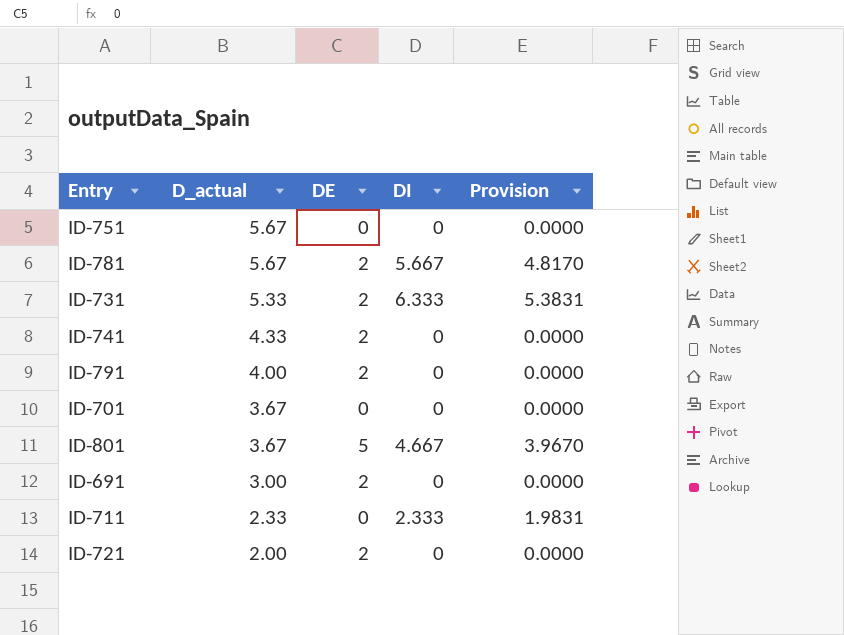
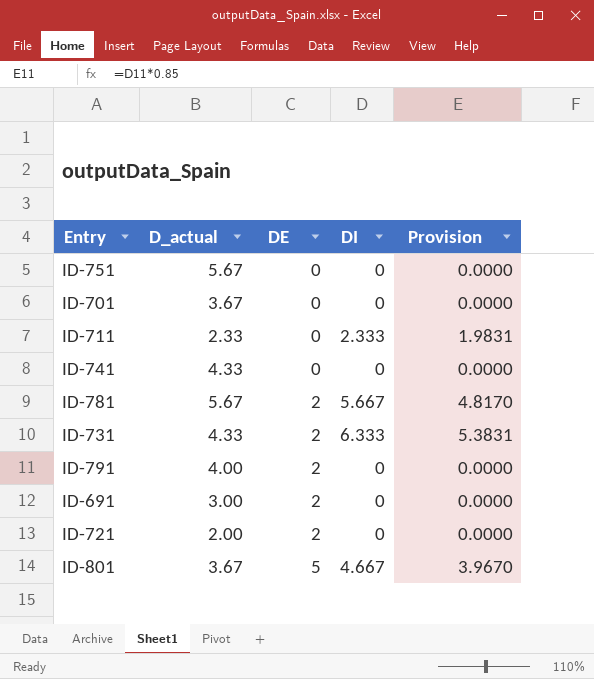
row order: D_actual descending -> DE ascending
ID-741 | DE: 2 -> 0
ID-731 | D_actual: 5.33 -> 4.33

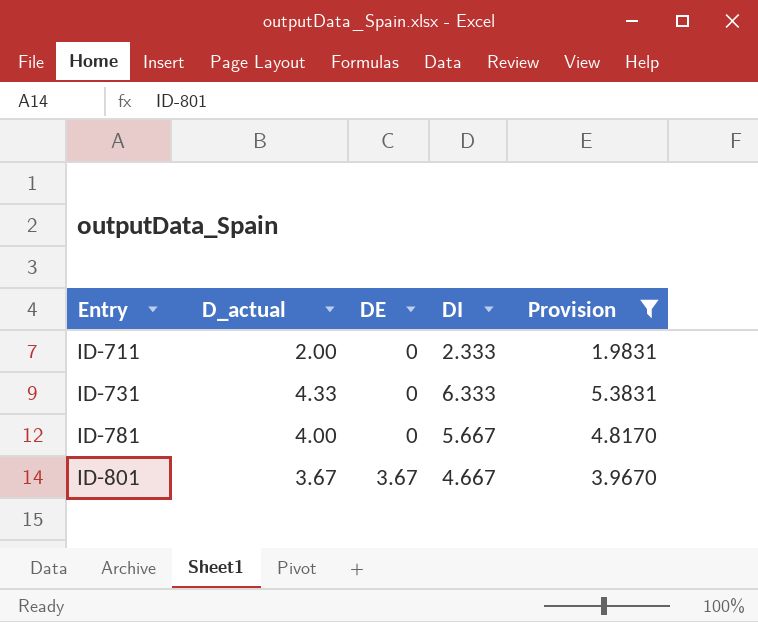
filter: none -> Provision != 0.0000
row order: DE ascending -> Entry ascending
ID-711 | D_actual: 2.33 -> 2.00
ID-731 | DE: 2 -> 0
ID-781 | D_actual: 5.67 -> 4.00
ID-781 | DE: 2 -> 0
ID-801 | DE: 5 -> 3.67

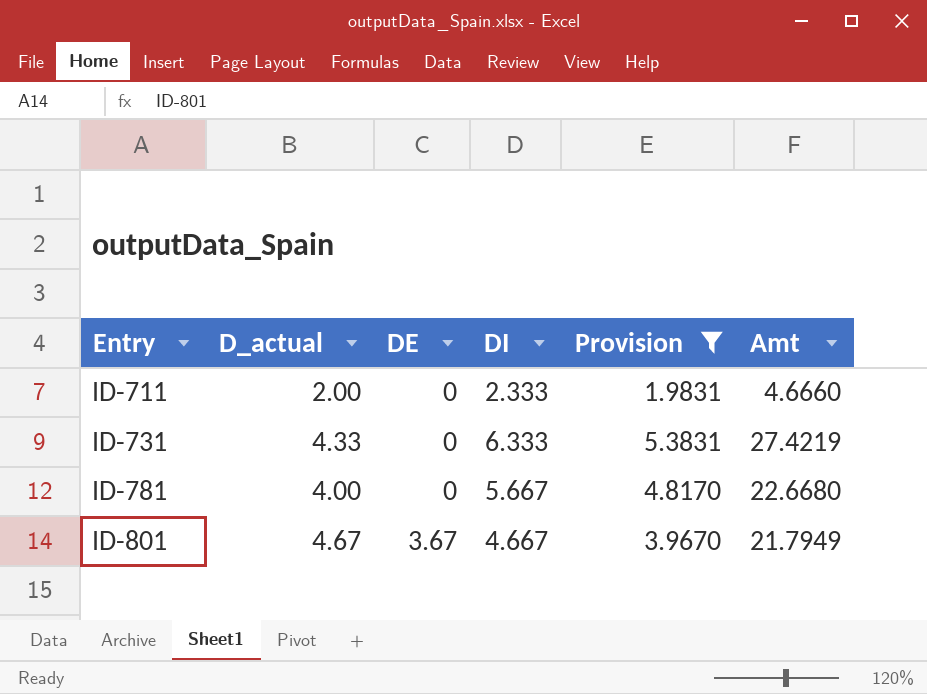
column Amt | formula: none -> [D_actual] * [DI]
ID-801 | D_actual: 3.67 -> 4.67

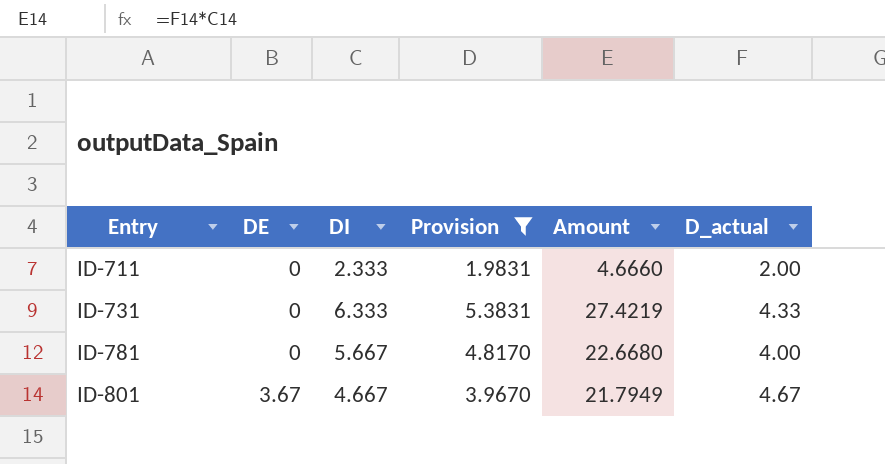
column name: Amt -> Amount
column D_actual | position: 2 -> 6

